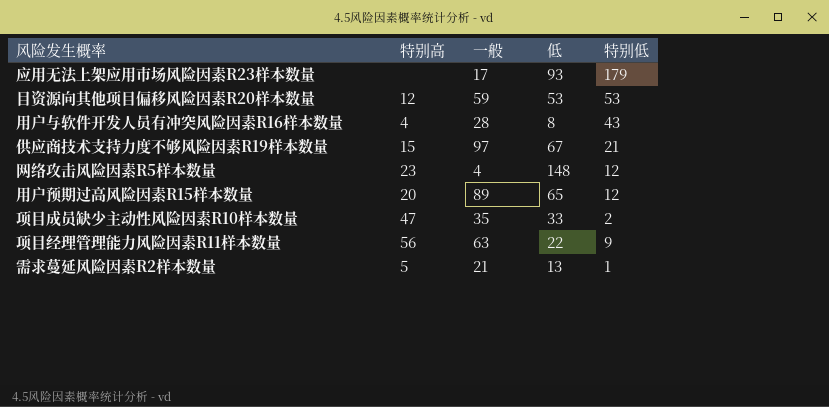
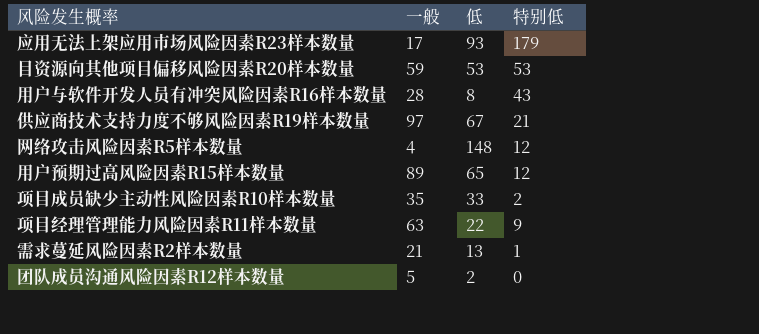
column 特别高 | position: 2 -> none
row 团队成员沟通风险因素R12样本数量: none -> 5 | 2 | 0

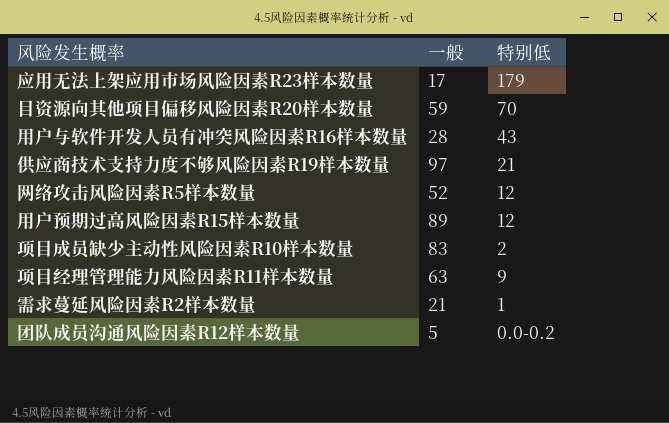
column 低 | position: 3 -> none
目资源向其他项目偏移风险因素R20样本数量 | 特别低: 53 -> 70
网络攻击风险因素R5样本数量 | 一般: 4 -> 52
项目成员缺少主动性风险因素R10样本数量 | 一般: 35 -> 83
团队成员沟通风险因素R12样本数量 | 特别低: 0 -> 0.0-0.2

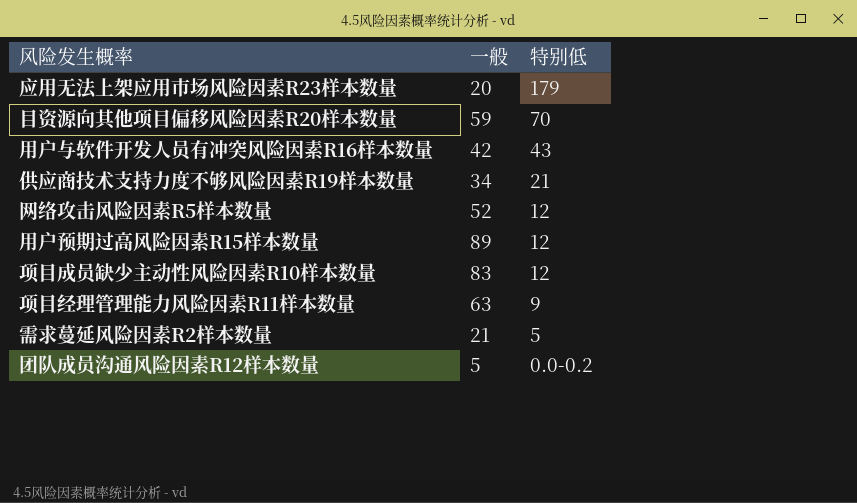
应用无法上架应用市场风险因素R23样本数量 | 一般: 17 -> 20
用户与软件开发人员有冲突风险因素R16样本数量 | 一般: 28 -> 42
供应商技术支持力度不够风险因素R19样本数量 | 一般: 97 -> 34
项目成员缺少主动性风险因素R10样本数量 | 特别低: 2 -> 12
需求蔓延风险因素R2样本数量 | 特别低: 1 -> 5

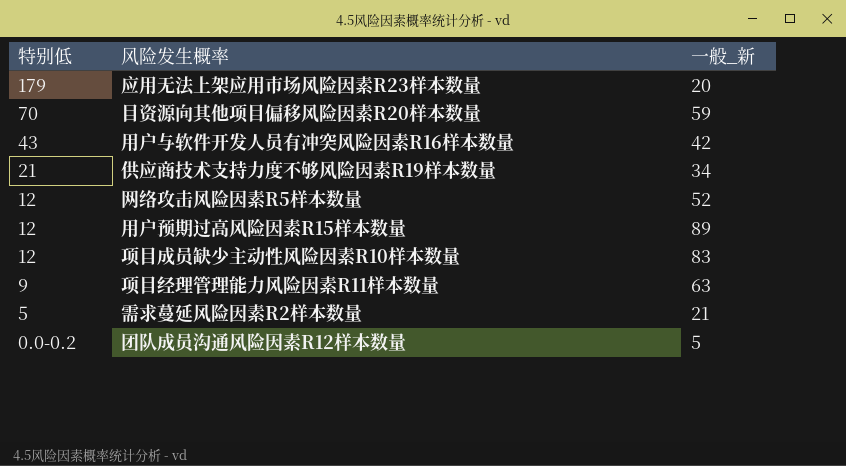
column 特别低 | position: 3 -> 1
column name: 一般 -> 一般_新

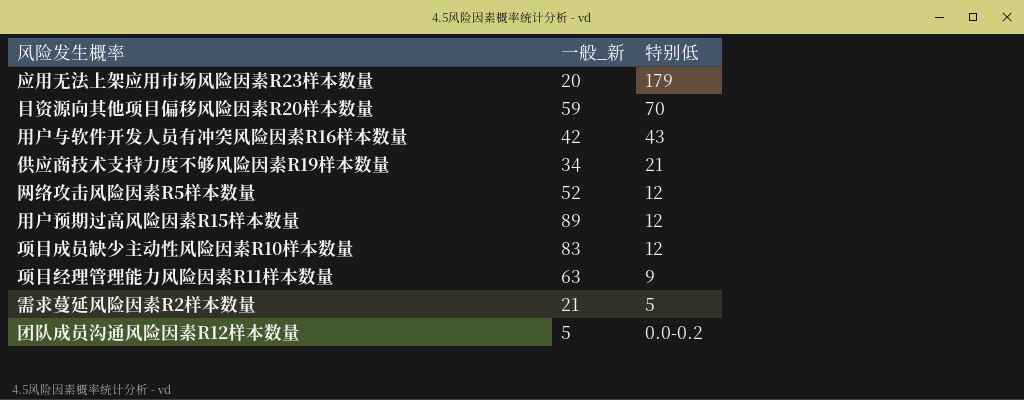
column 特别低 | position: 1 -> 3

